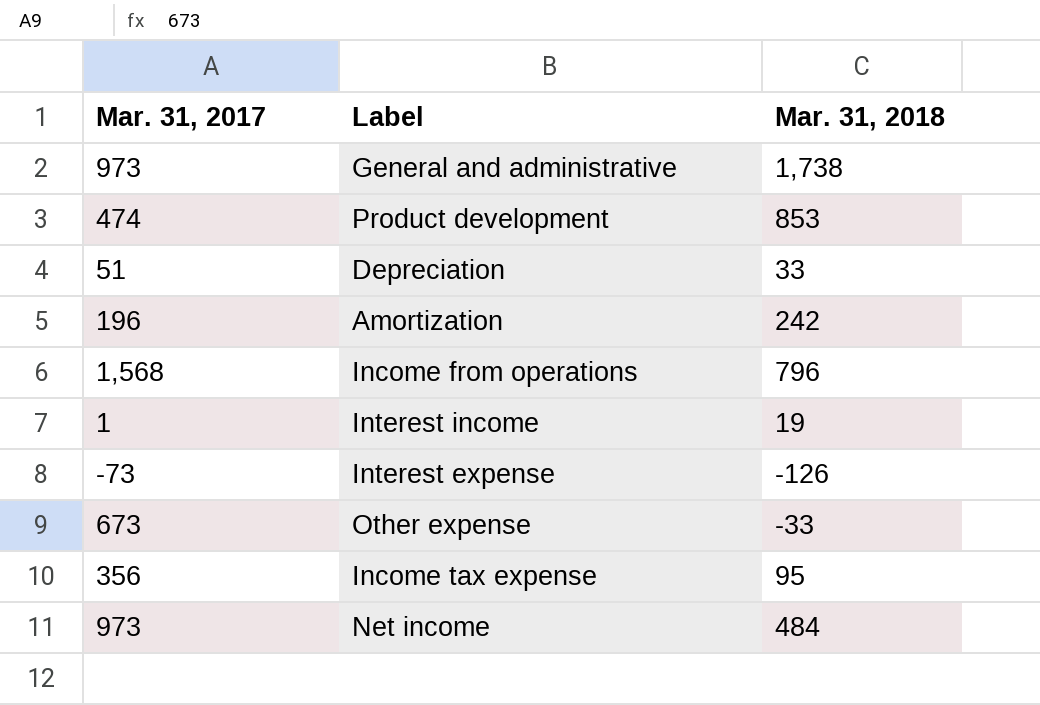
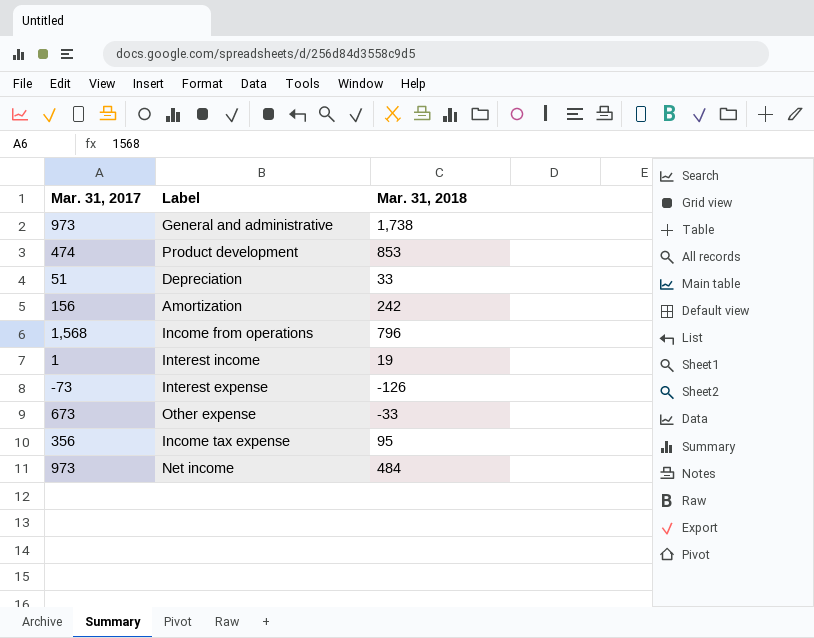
Amortization | Mar. 31, 2017: 196 -> 156

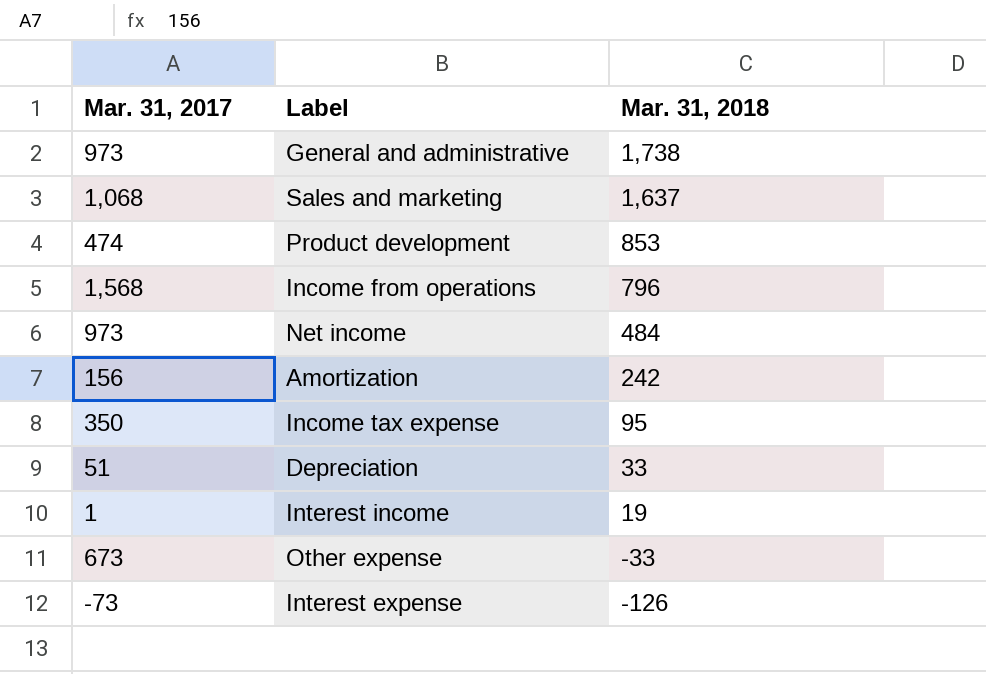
row order: none -> Mar. 31, 2018 descending
row Sales and marketing: none -> 1,068 | 1,637
Income tax expense | Mar. 31, 2017: 356 -> 350

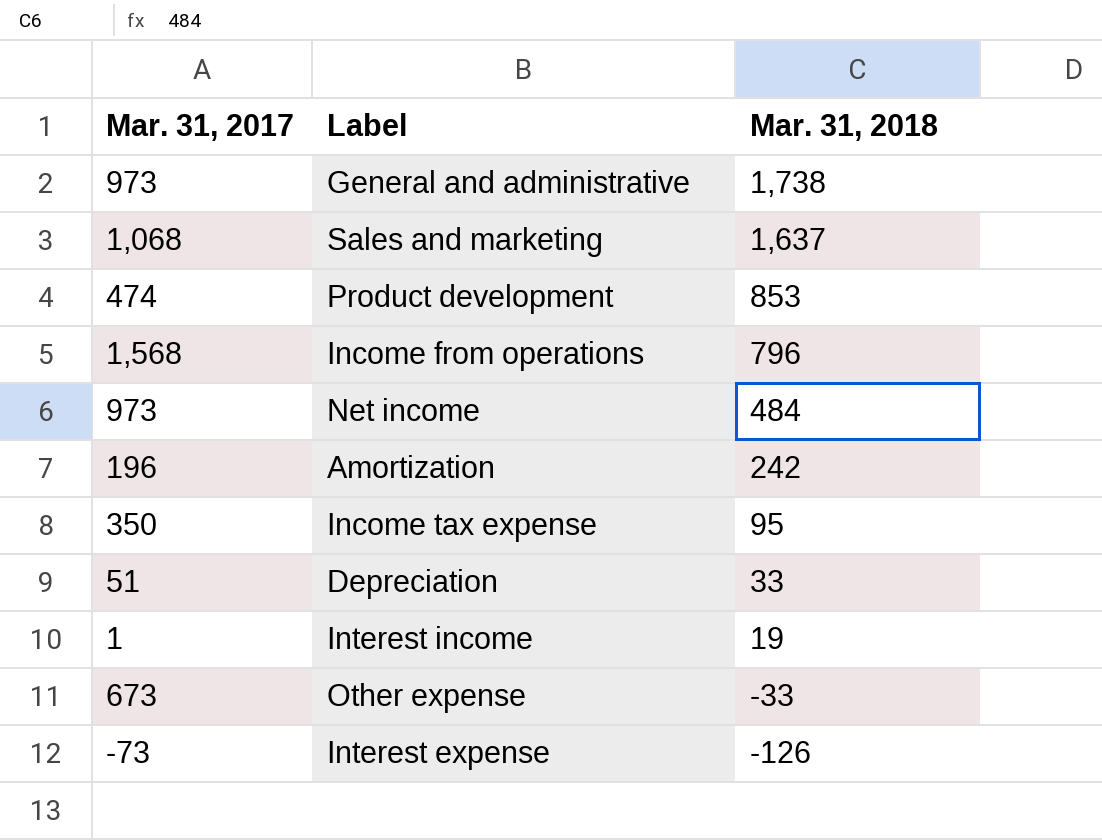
Amortization | Mar. 31, 2017: 156 -> 196

